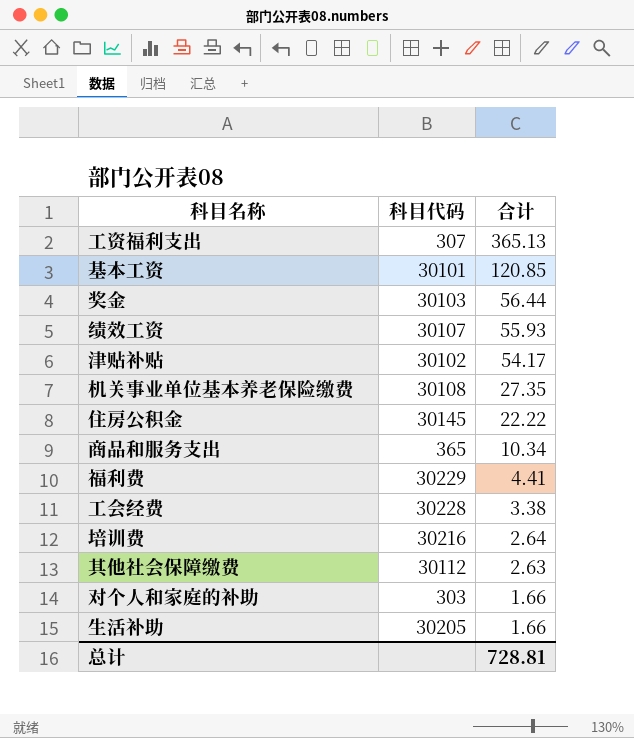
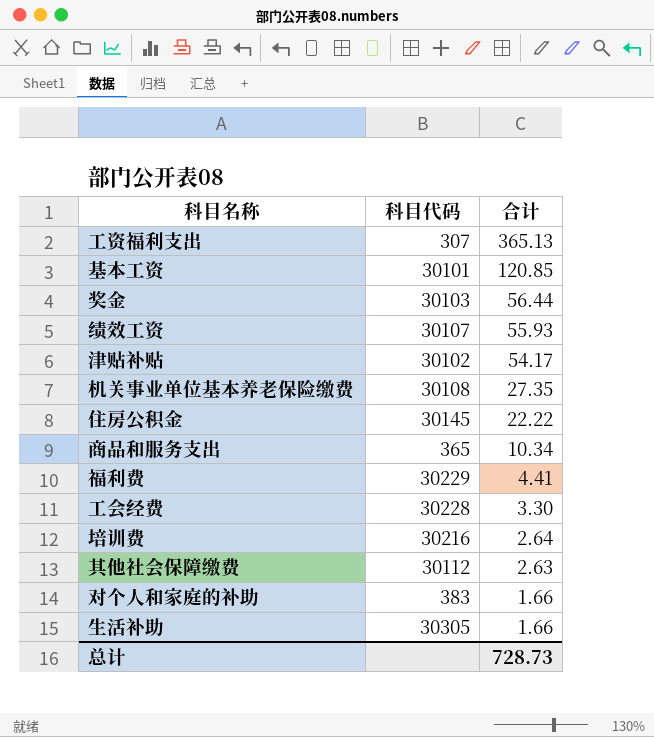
工会经费 | 合计: 3.38 -> 3.30
对个人和家庭的补助 | 科目代码: 303 -> 383
生活补助 | 科目代码: 30205 -> 30305
总计 | 合计: 728.81 -> 728.73

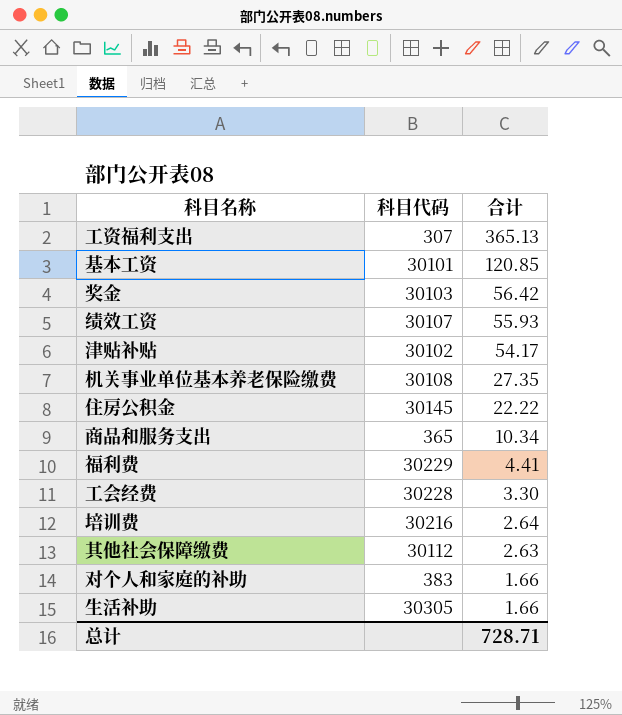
奖金 | 合计: 56.44 -> 56.42
总计 | 合计: 728.73 -> 728.71

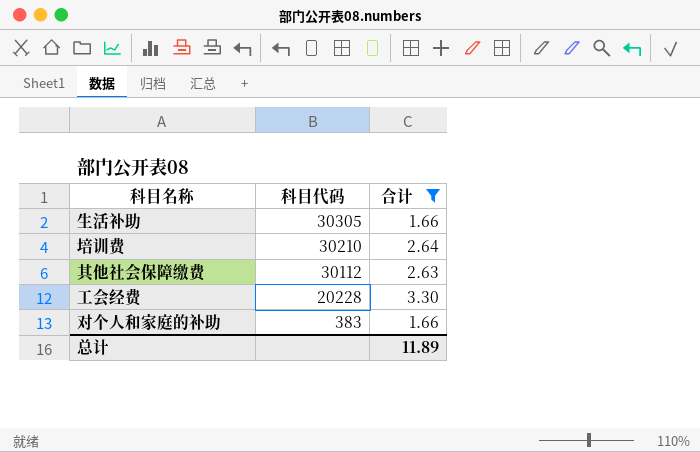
filter: none -> 合计 <= 3.30
row order: 合计 descending -> 科目代码 descending
培训费 | 科目代码: 30216 -> 30210
工会经费 | 科目代码: 30228 -> 20228
总计 | 合计: 728.71 -> 11.89

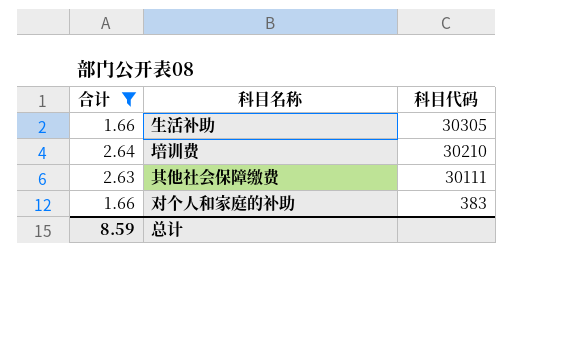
column 合计 | position: 3 -> 1
row 工会经费: 20228 | 3.30 -> none
其他社会保障缴费 | 科目代码: 30112 -> 30111
总计 | 合计: 11.89 -> 8.59

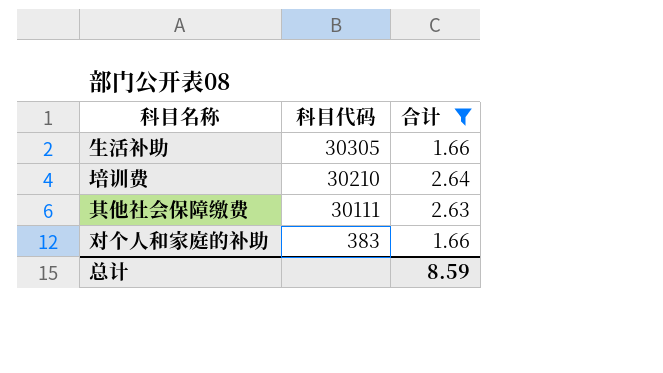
column 合计 | position: 1 -> 3

